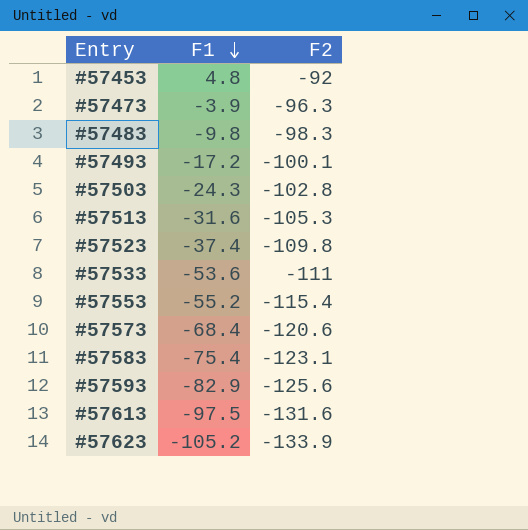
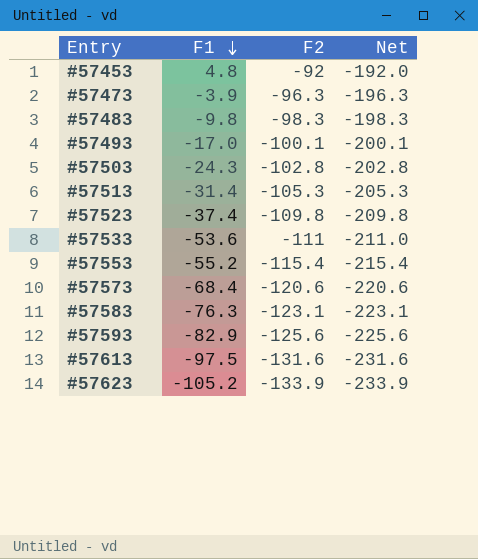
column Net | formula: none -> [F2] - 100
#57493 | F1: -17.2 -> -17.0
#57513 | F1: -31.6 -> -31.4
#57583 | F1: -75.4 -> -76.3

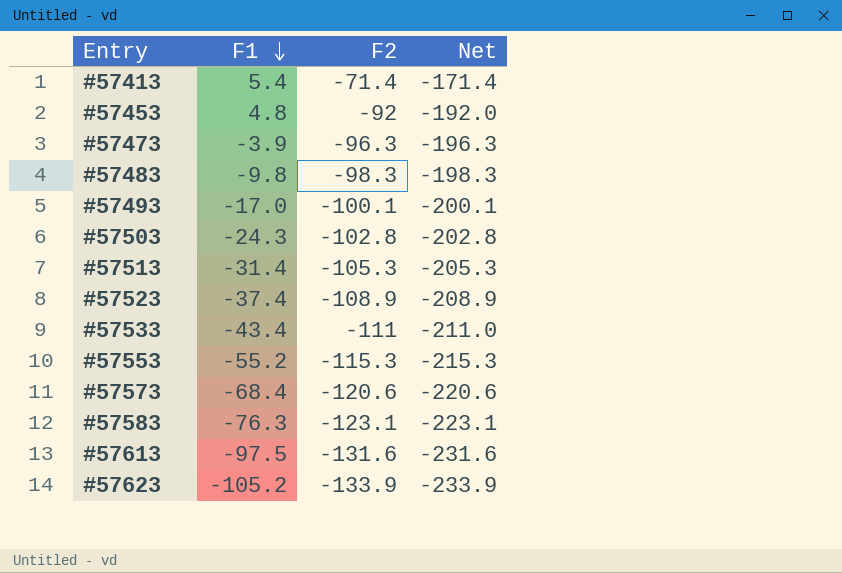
row #57593: -82.9 | -125.6 | -225.6 -> none
row #57413: none -> 5.4 | -71.4 | -171.4
#57523 | F2: -109.8 -> -108.9
#57523 | Net: -209.8 -> -208.9
#57533 | F1: -53.6 -> -43.4
#57553 | F2: -115.4 -> -115.3
#57553 | Net: -215.4 -> -215.3

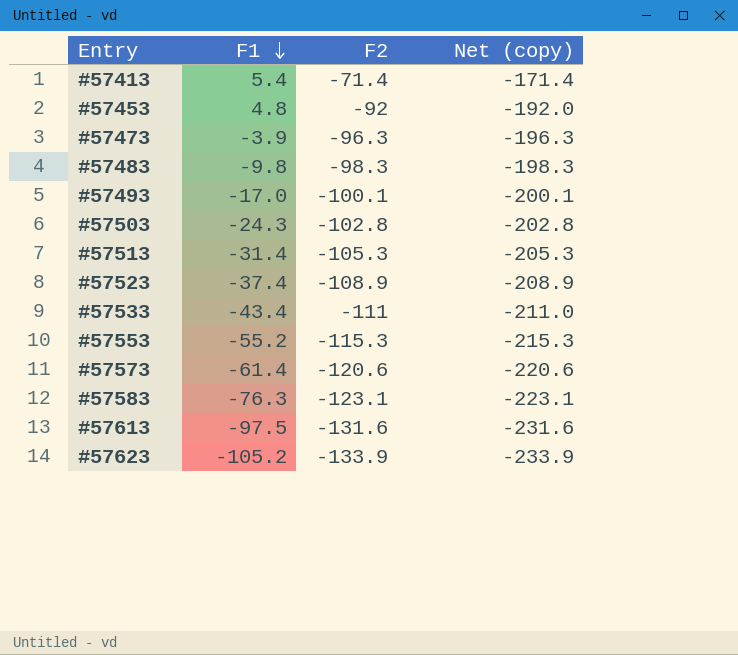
column name: Net -> Net (copy)
#57573 | F1: -68.4 -> -61.4

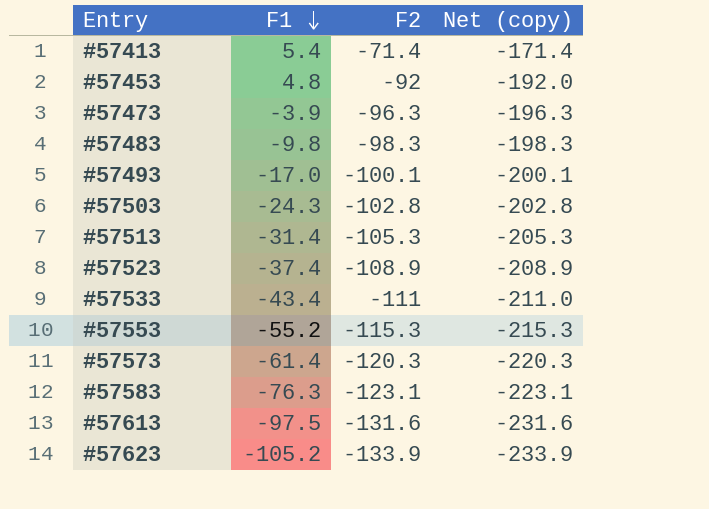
#57573 | F2: -120.6 -> -120.3
#57573 | Net (copy): -220.6 -> -220.3

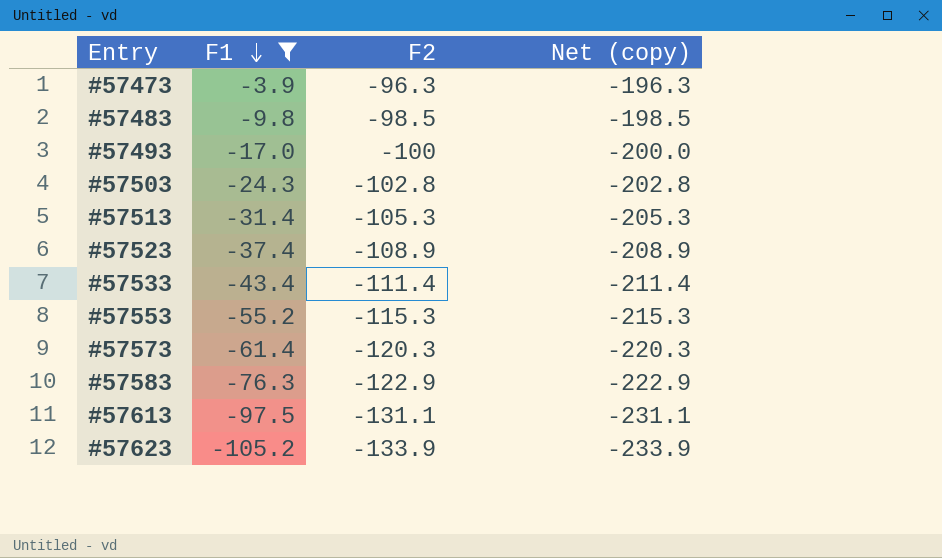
filter: none -> F1 <= -3.9
#57483 | F2: -98.3 -> -98.5
#57483 | Net (copy): -198.3 -> -198.5
#57493 | F2: -100.1 -> -100
#57493 | Net (copy): -200.1 -> -200.0
#57533 | F2: -111 -> -111.4
#57533 | Net (copy): -211.0 -> -211.4
#57583 | F2: -123.1 -> -122.9
#57583 | Net (copy): -223.1 -> -222.9
#57613 | F2: -131.6 -> -131.1
#57613 | Net (copy): -231.6 -> -231.1

